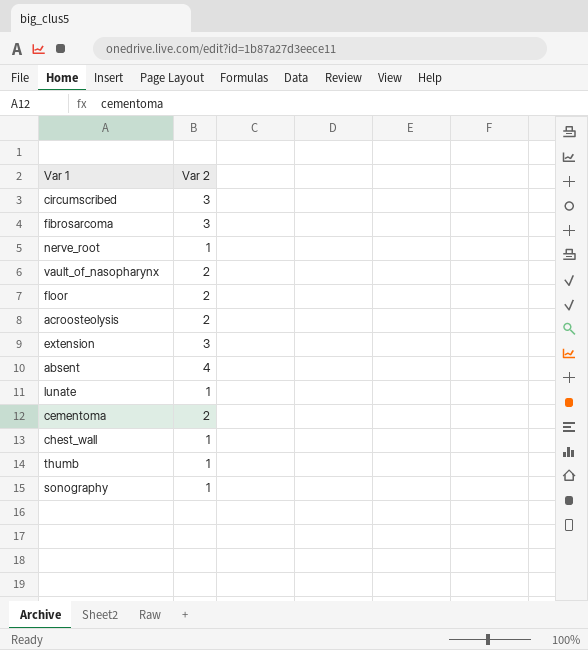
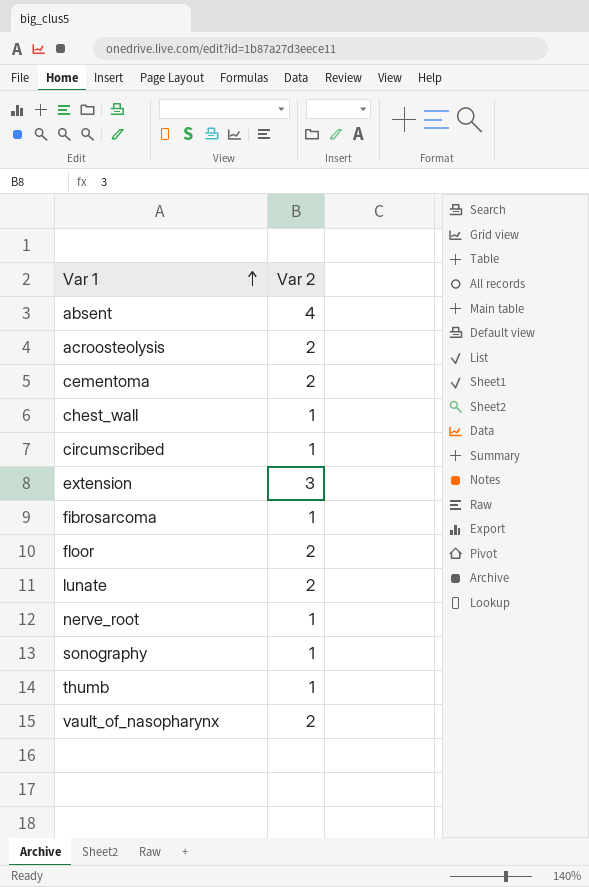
row order: none -> Var 1 ascending
circumscribed | Var 2: 3 -> 1
fibrosarcoma | Var 2: 3 -> 1
lunate | Var 2: 1 -> 2

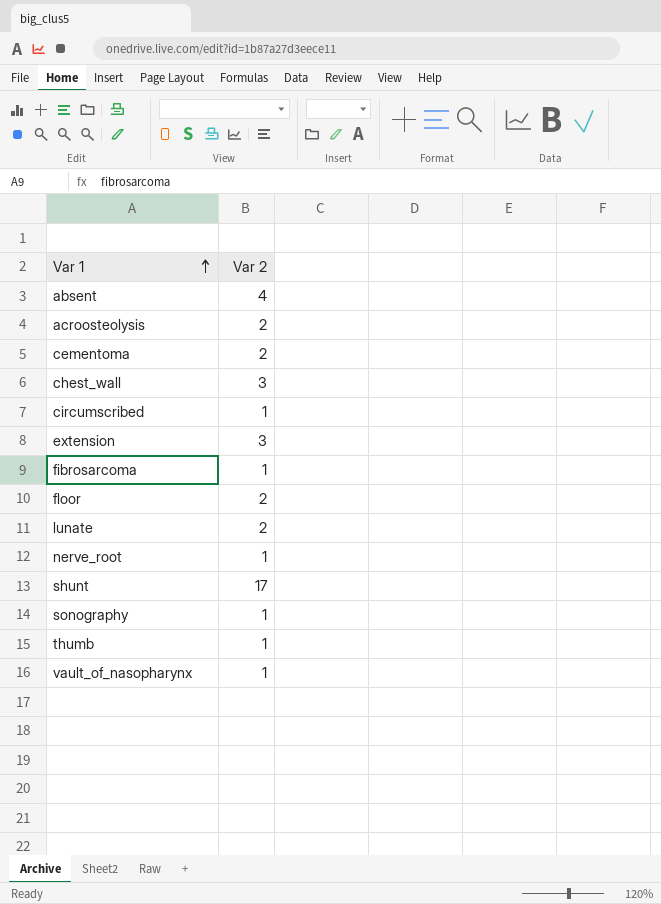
chest_wall | Var 2: 1 -> 3
row shunt: none -> 17
vault_of_nasopharynx | Var 2: 2 -> 1

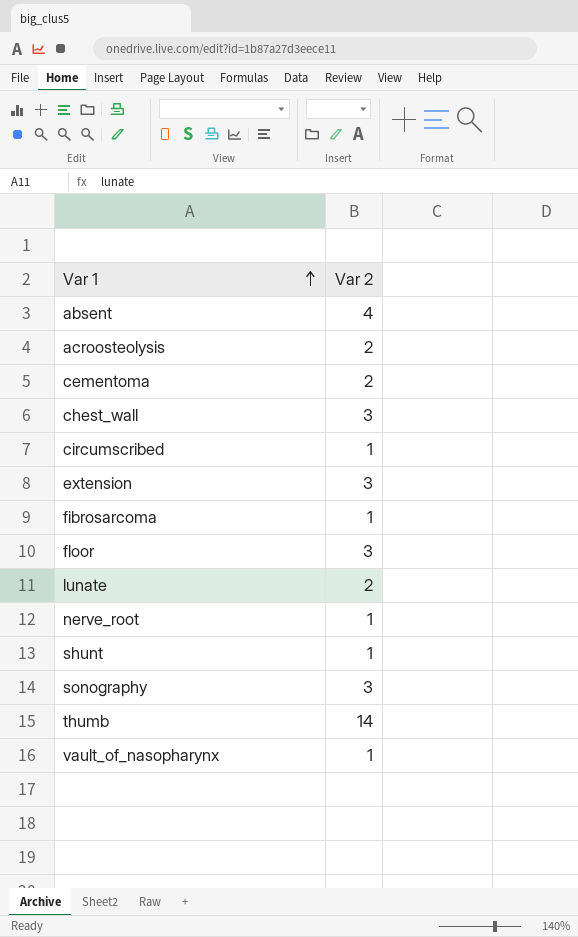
floor | Var 2: 2 -> 3
shunt | Var 2: 17 -> 1
sonography | Var 2: 1 -> 3
thumb | Var 2: 1 -> 14

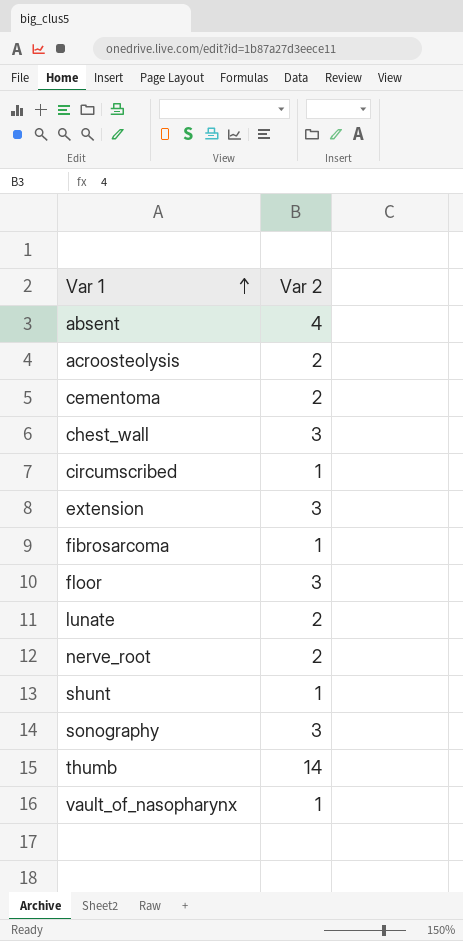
nerve_root | Var 2: 1 -> 2

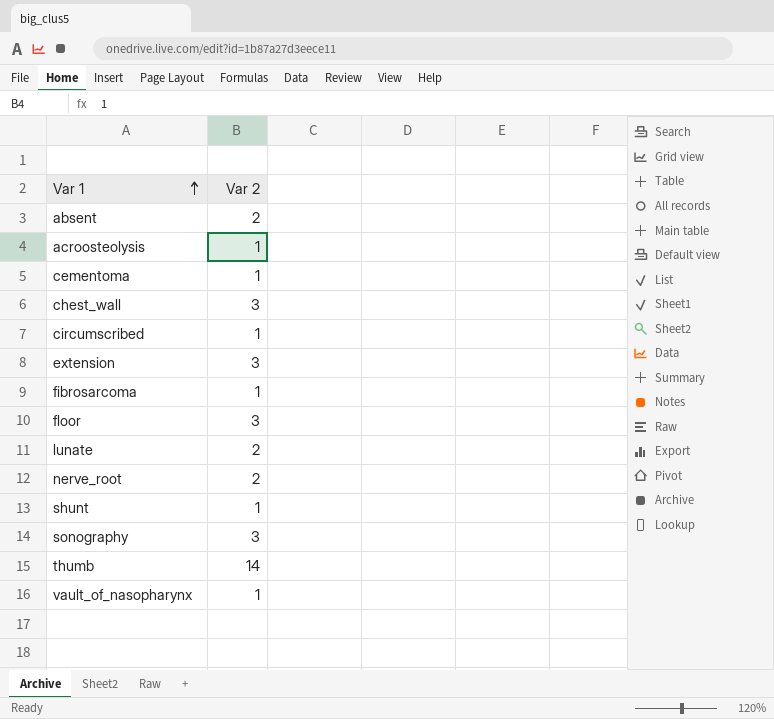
absent | Var 2: 4 -> 2
acroosteolysis | Var 2: 2 -> 1
cementoma | Var 2: 2 -> 1

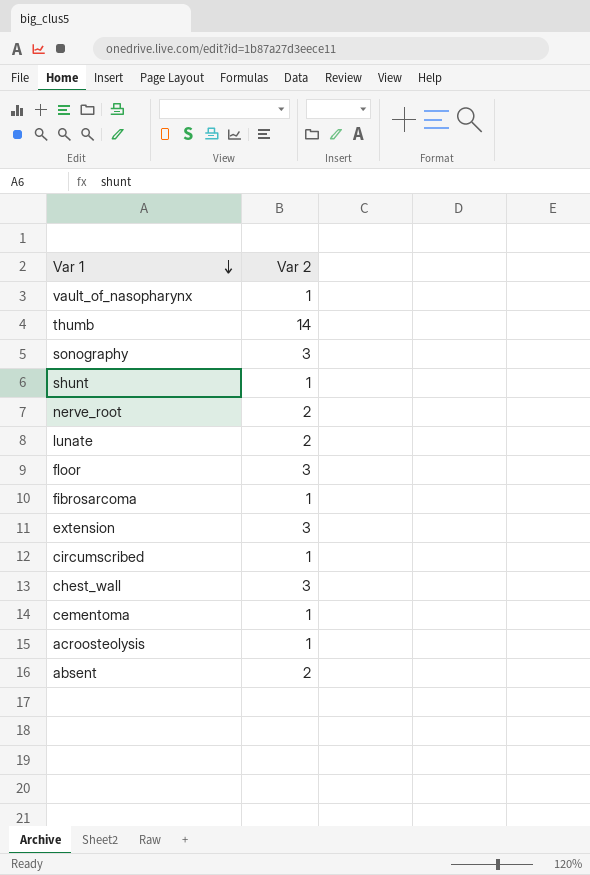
row order: Var 1 ascending -> Var 1 descending

